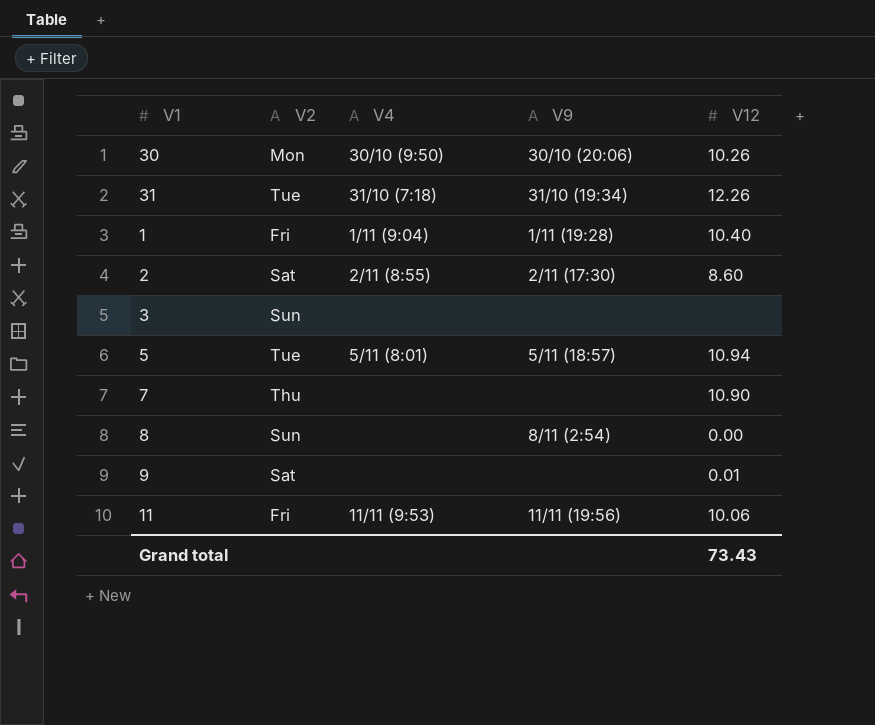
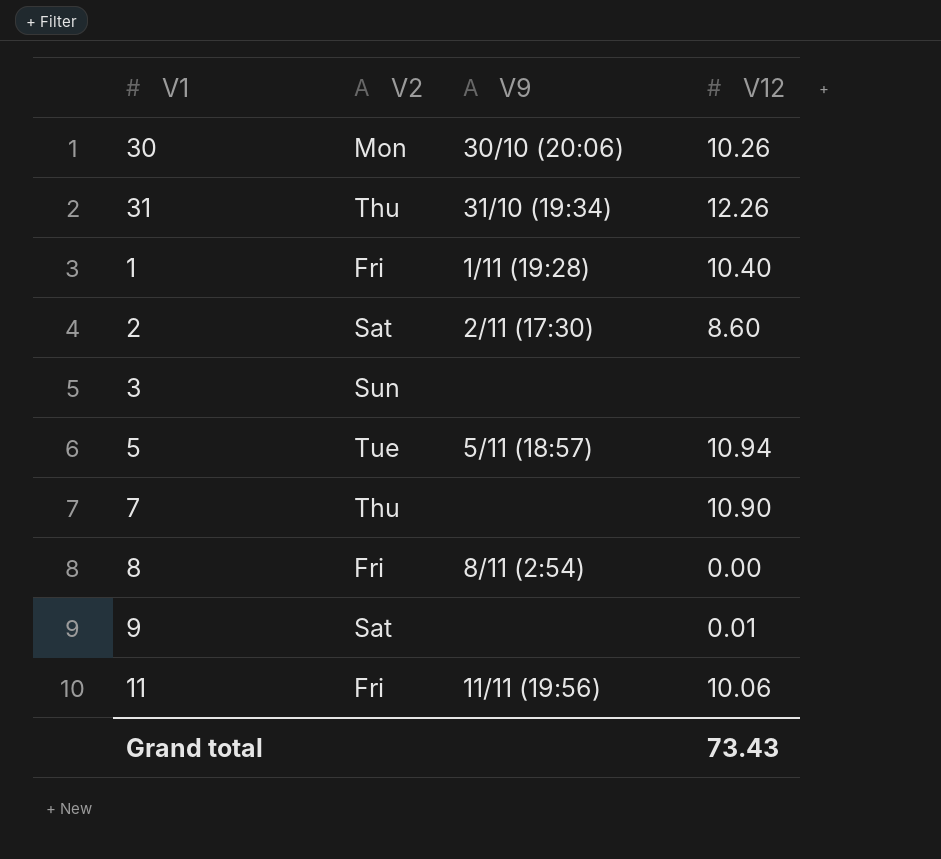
column V4 | position: 3 -> none
31 | V2: Tue -> Thu
8 | V2: Sun -> Fri

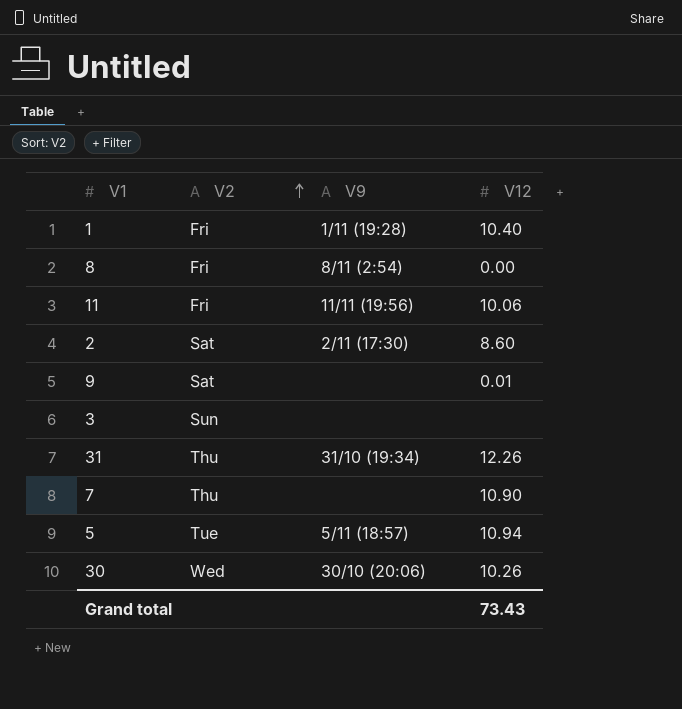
row order: none -> V2 ascending
30 | V2: Mon -> Wed

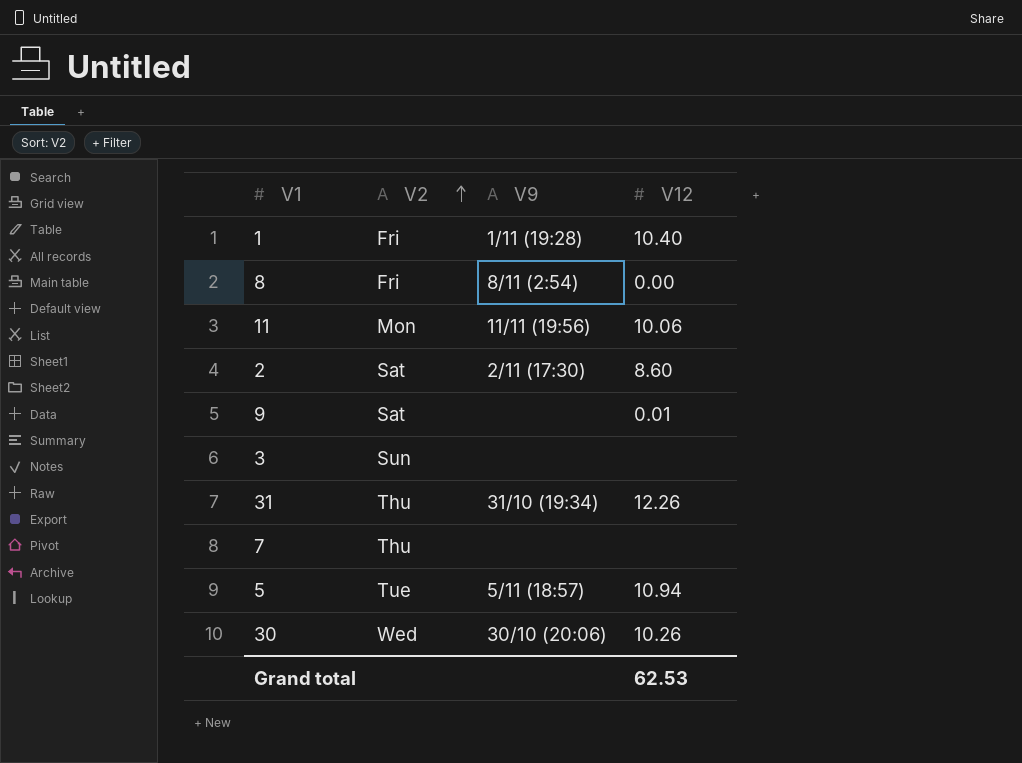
11 | V2: Fri -> Mon
7 | V12: 10.90 -> none
Grand total | V12: 73.43 -> 62.53

